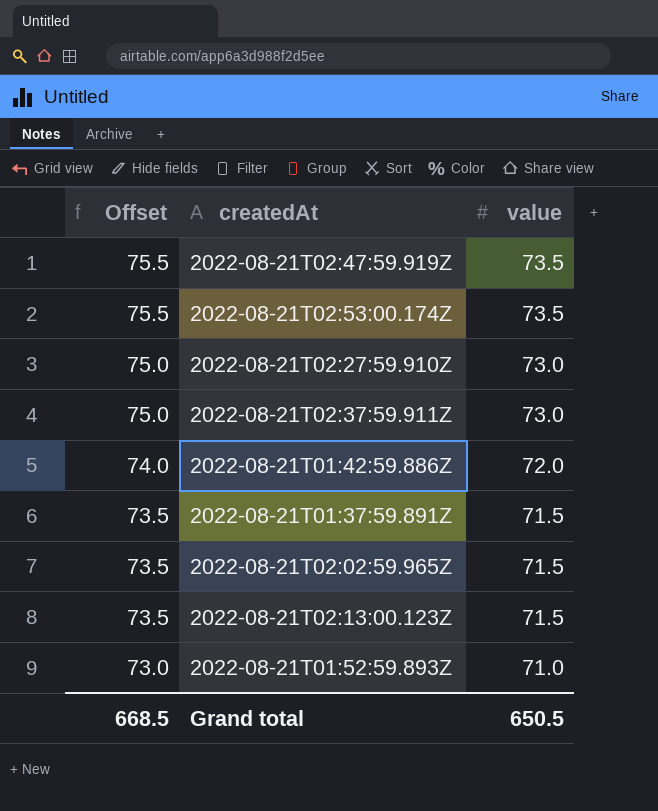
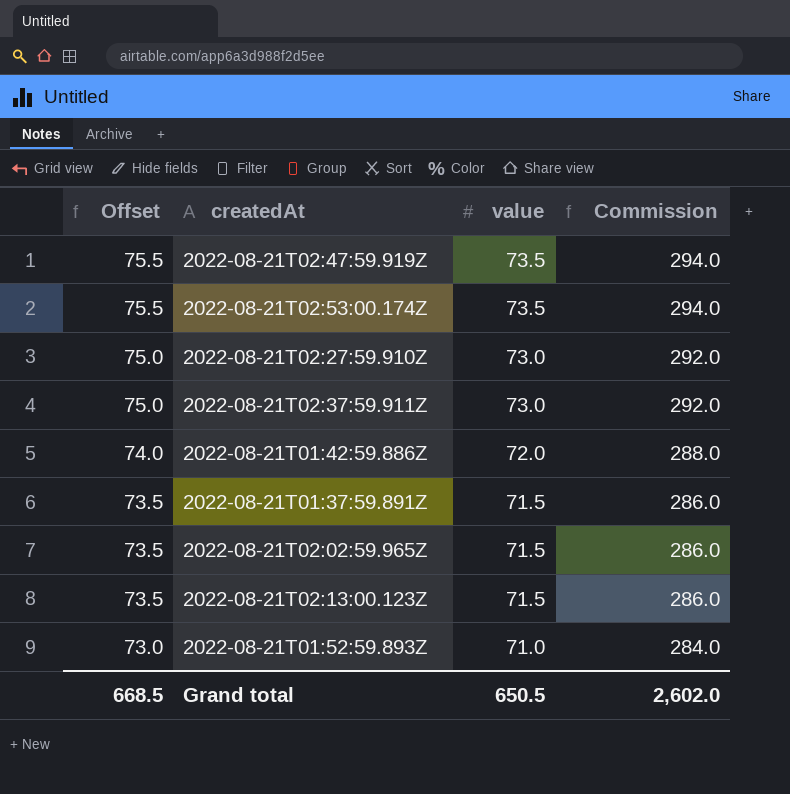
column Commission | formula: none -> [value] * 4

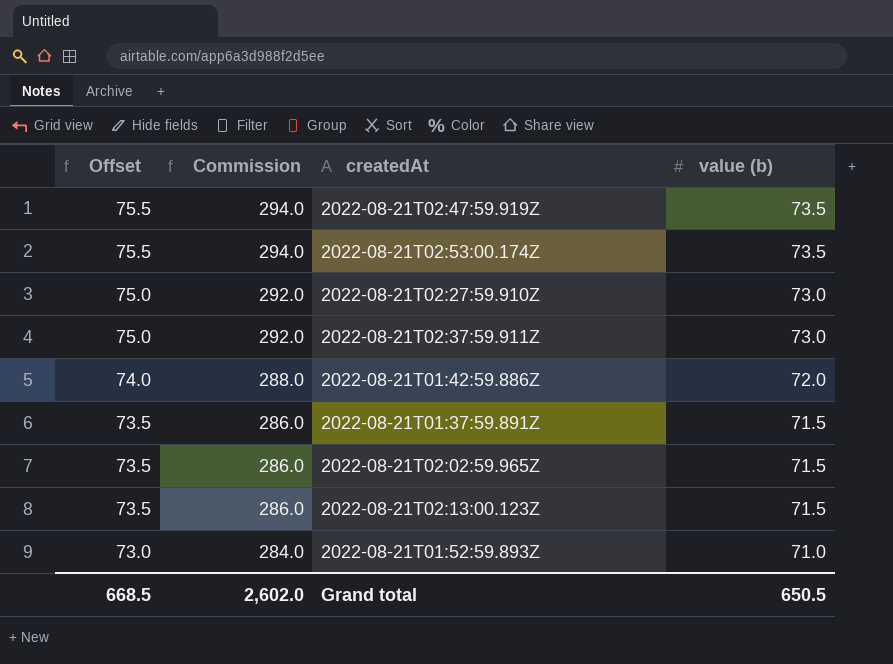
column Commission | position: 4 -> 2
column name: value -> value (b)

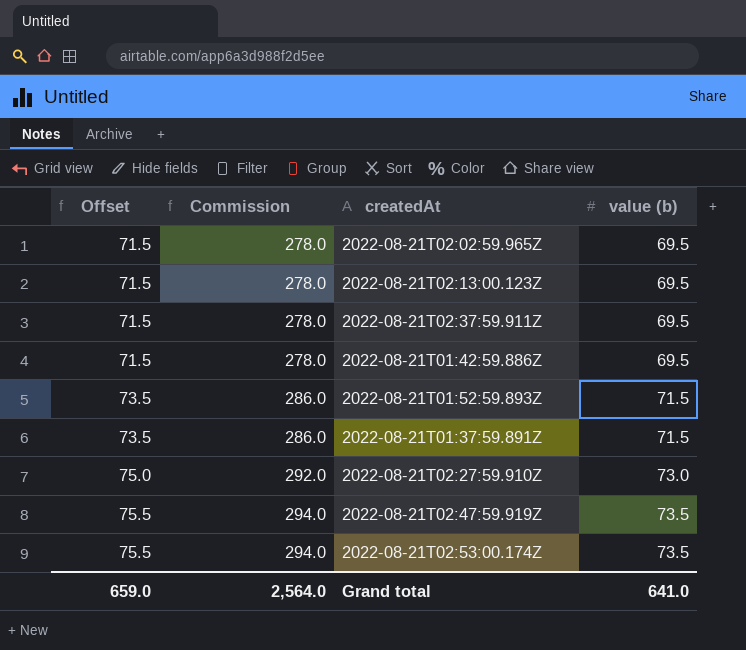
row order: Offset descending -> Offset ascending
2022-08-21T02:02:59.965Z | Offset: 73.5 -> 71.5
2022-08-21T02:02:59.965Z | Commission: 286.0 -> 278.0
2022-08-21T02:02:59.965Z | value (b): 71.5 -> 69.5
2022-08-21T02:13:00.123Z | Offset: 73.5 -> 71.5
2022-08-21T02:13:00.123Z | Commission: 286.0 -> 278.0
2022-08-21T02:13:00.123Z | value (b): 71.5 -> 69.5
2022-08-21T02:37:59.911Z | Offset: 75.0 -> 71.5
2022-08-21T02:37:59.911Z | Commission: 292.0 -> 278.0
2022-08-21T02:37:59.911Z | value (b): 73.0 -> 69.5
2022-08-21T01:42:59.886Z | Offset: 74.0 -> 71.5
2022-08-21T01:42:59.886Z | Commission: 288.0 -> 278.0
2022-08-21T01:42:59.886Z | value (b): 72.0 -> 69.5
2022-08-21T01:52:59.893Z | Offset: 73.0 -> 73.5
2022-08-21T01:52:59.893Z | Commission: 284.0 -> 286.0
2022-08-21T01:52:59.893Z | value (b): 71.0 -> 71.5
Grand total | Offset: 668.5 -> 659.0
Grand total | Commission: 2,602.0 -> 2,564.0
Grand total | value (b): 650.5 -> 641.0

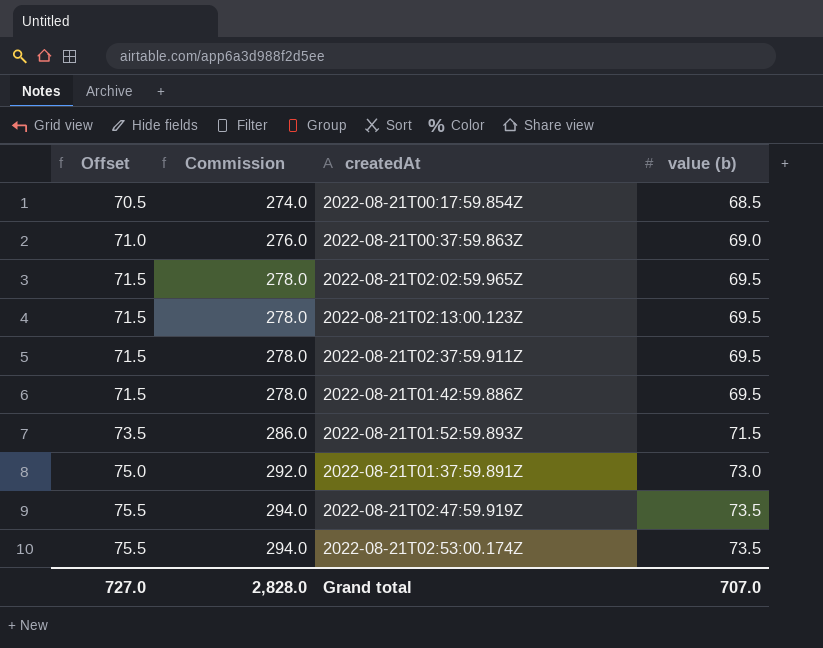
row 2022-08-21T02:27:59.910Z: 75.0 | 292.0 | 73.0 -> none
row 2022-08-21T00:17:59.854Z: none -> 70.5 | 274.0 | 68.5
row 2022-08-21T00:37:59.863Z: none -> 71.0 | 276.0 | 69.0
2022-08-21T01:37:59.891Z | Offset: 73.5 -> 75.0
2022-08-21T01:37:59.891Z | Commission: 286.0 -> 292.0
2022-08-21T01:37:59.891Z | value (b): 71.5 -> 73.0
Grand total | Offset: 659.0 -> 727.0
Grand total | Commission: 2,564.0 -> 2,828.0
Grand total | value (b): 641.0 -> 707.0

